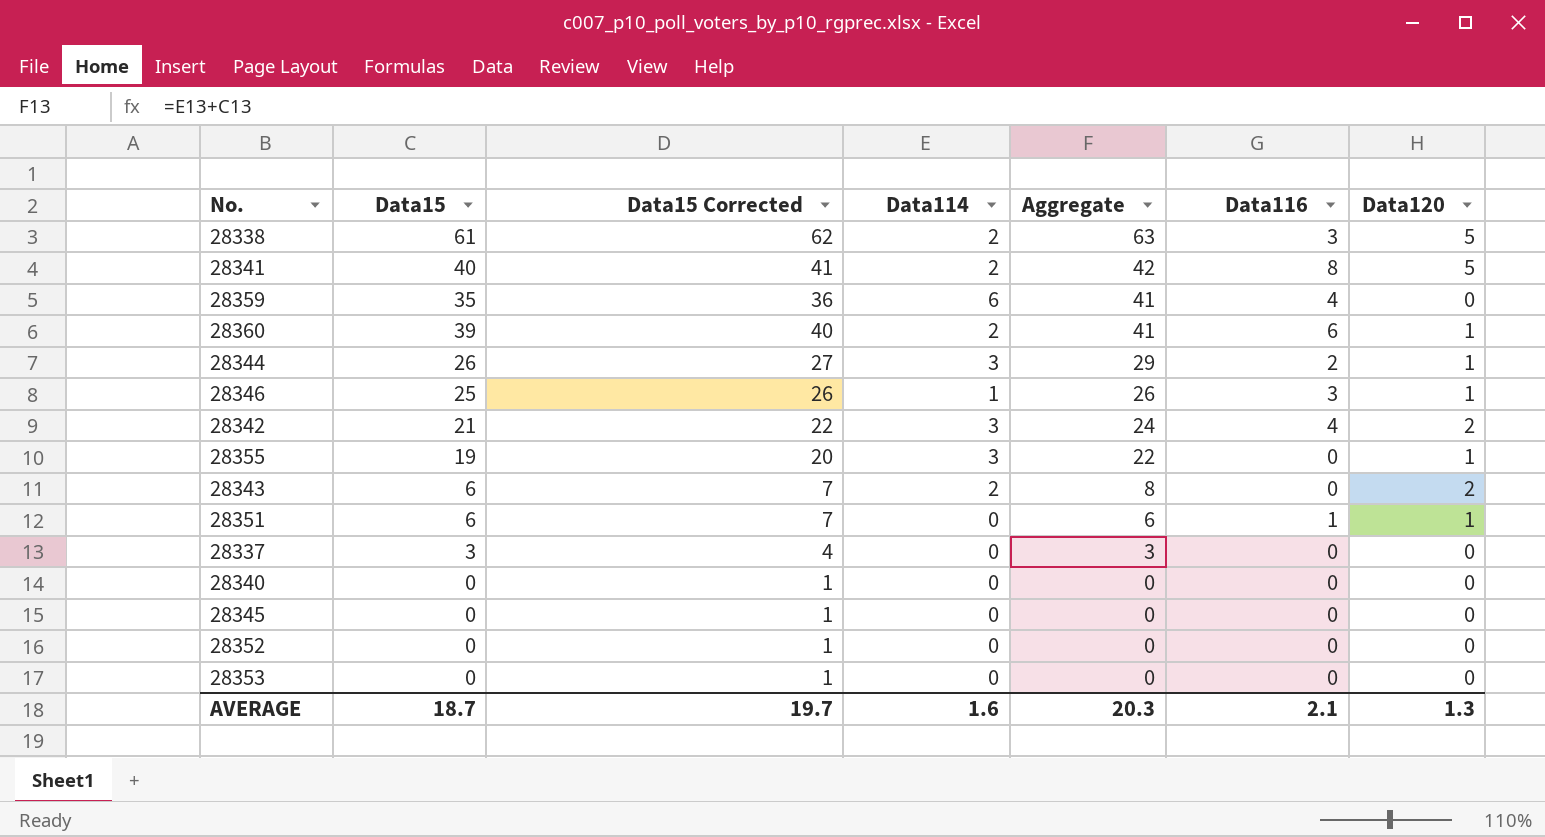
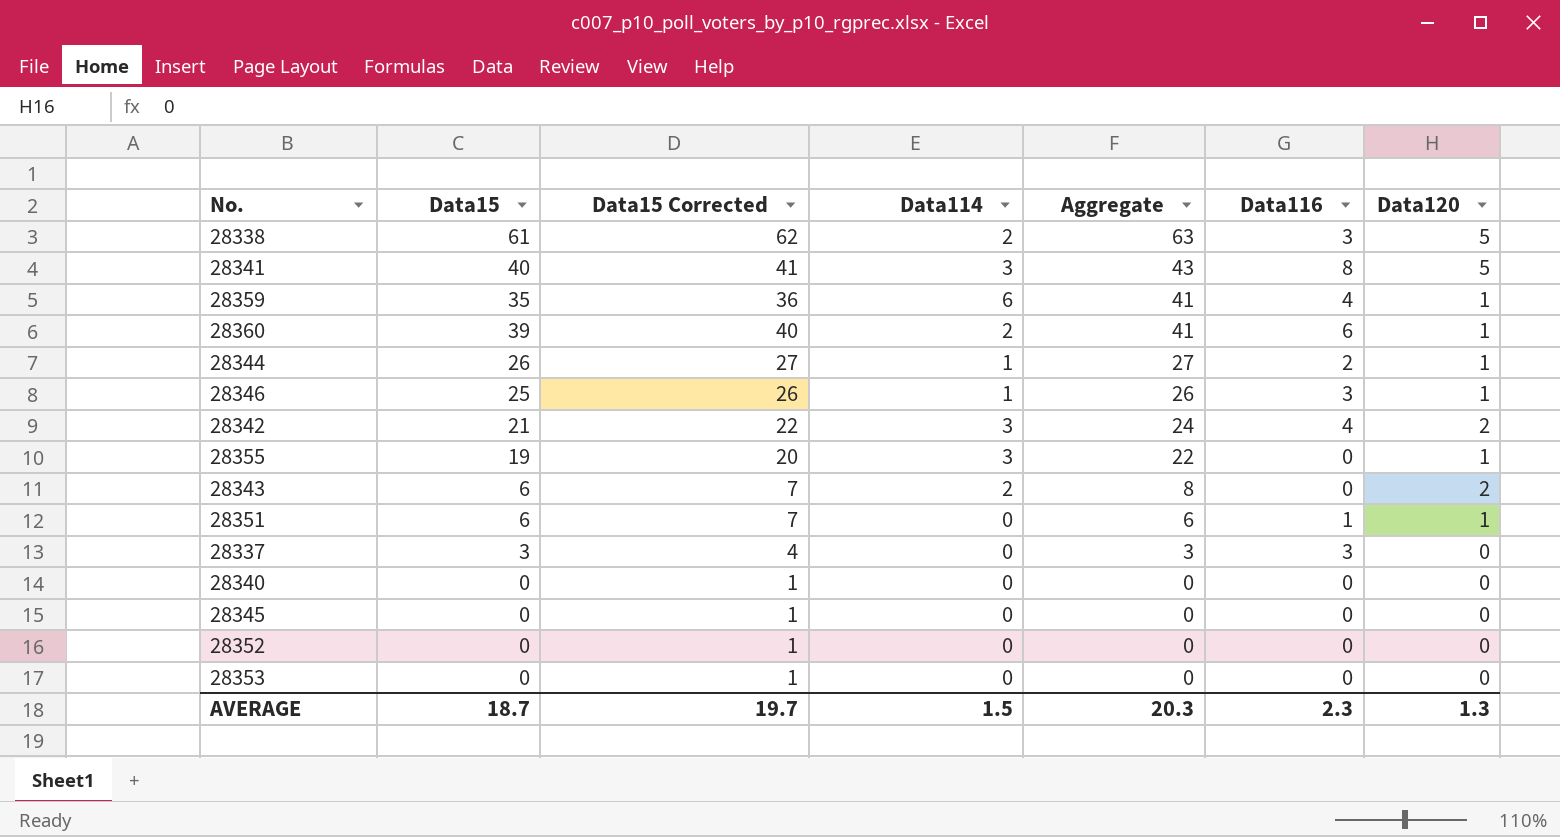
28341 | Data114: 2 -> 3
28341 | Aggregate: 42 -> 43
28359 | Data120: 0 -> 1
28344 | Data114: 3 -> 1
28344 | Aggregate: 29 -> 27
28337 | Data116: 0 -> 3
AVERAGE | Data114: 1.6 -> 1.5
AVERAGE | Data116: 2.1 -> 2.3

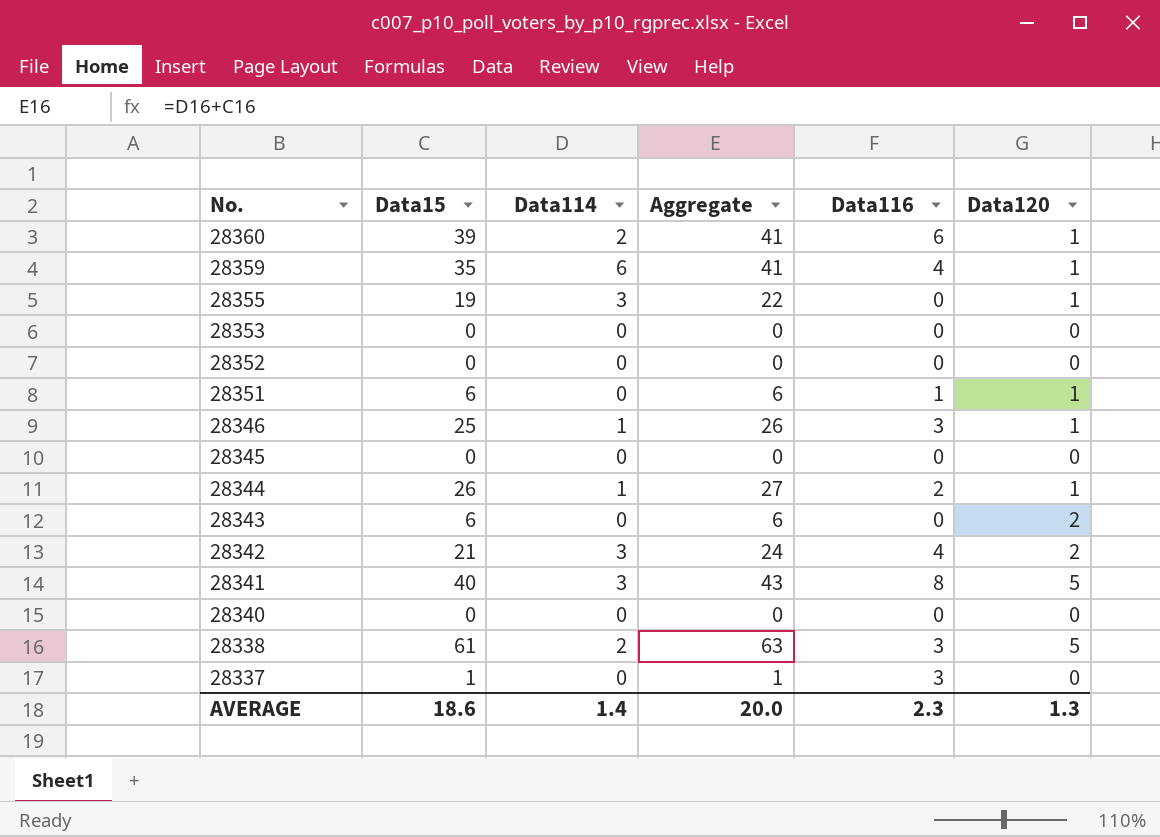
row order: Aggregate descending -> No. descending
column Data15 Corrected | formula: [Data15] + 1 -> none
28343 | Data114: 2 -> 0
28343 | Aggregate: 8 -> 6
28337 | Data15: 3 -> 1
28337 | Aggregate: 3 -> 1
AVERAGE | Data15: 18.7 -> 18.6
AVERAGE | Data114: 1.5 -> 1.4
AVERAGE | Aggregate: 20.3 -> 20.0

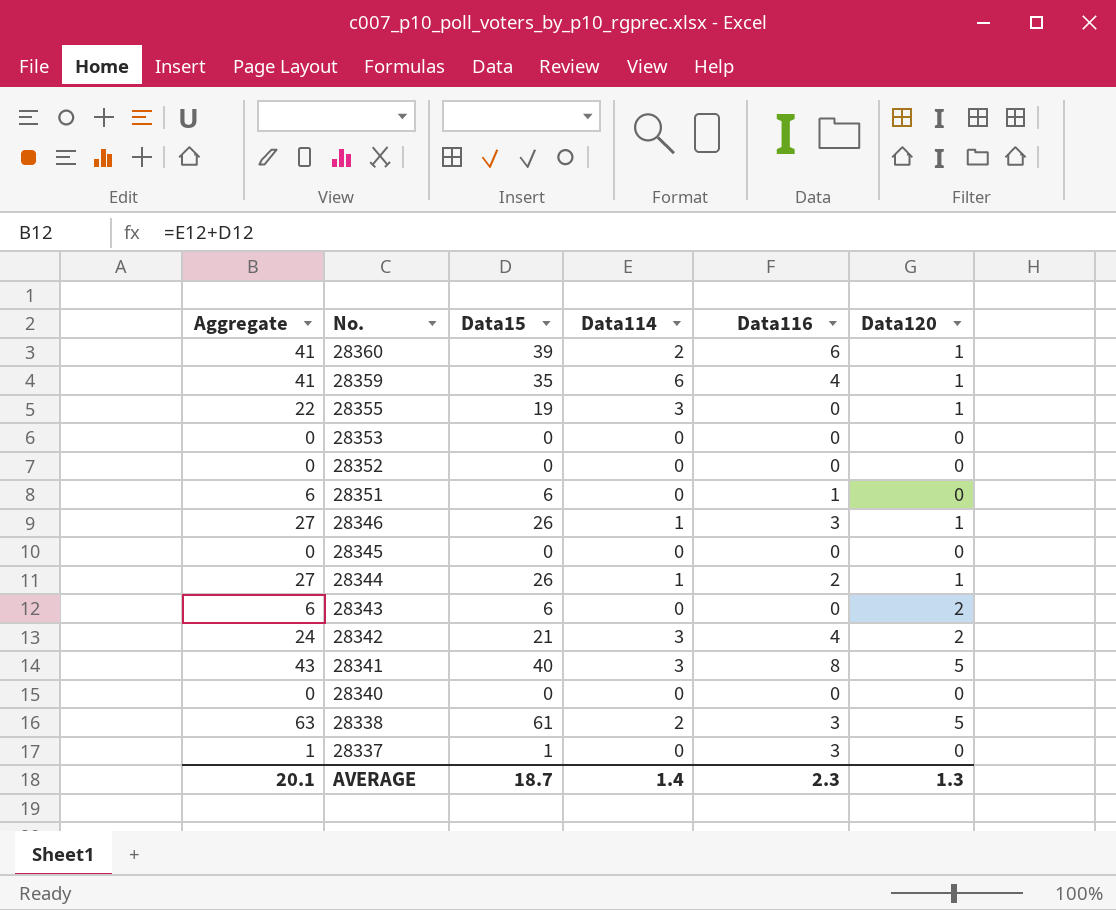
column Aggregate | position: 4 -> 1
28351 | Data120: 1 -> 0
28346 | Aggregate: 26 -> 27
28346 | Data15: 25 -> 26
AVERAGE | Aggregate: 20.0 -> 20.1
AVERAGE | Data15: 18.6 -> 18.7

